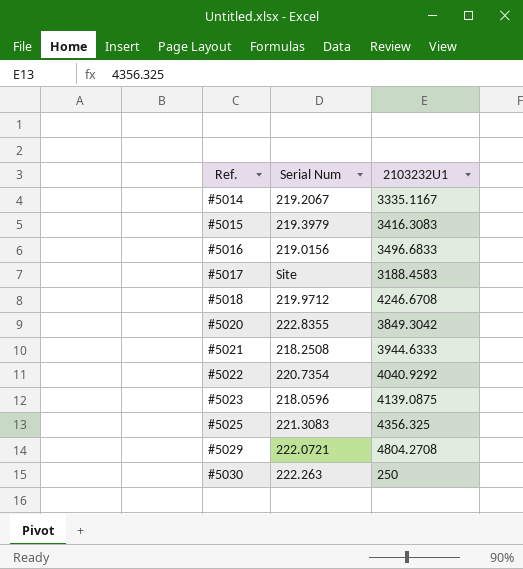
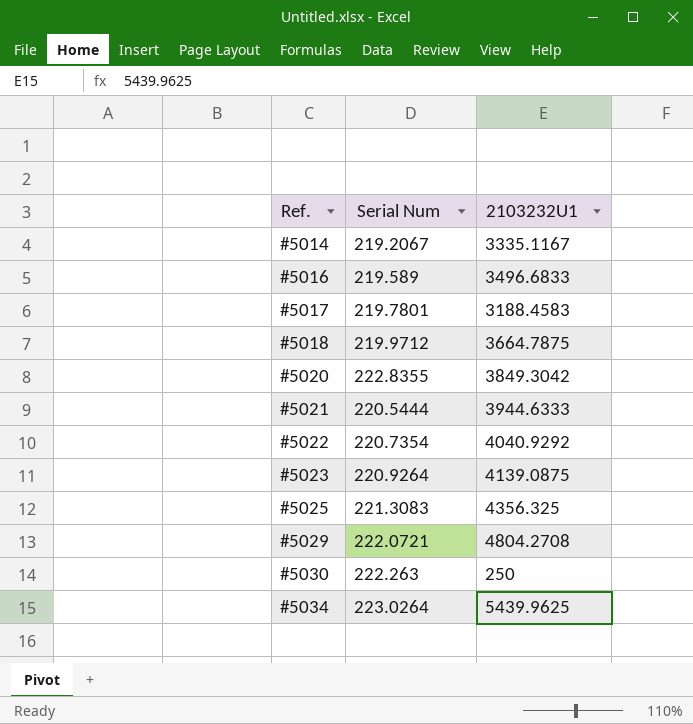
row #5015: 219.3979 | 3416.3083 -> none
#5016 | Serial Num: 219.0156 -> 219.589
#5017 | Serial Num: Site -> 219.7801
#5018 | 2103232U1: 4246.6708 -> 3664.7875
#5021 | Serial Num: 218.2508 -> 220.5444
#5023 | Serial Num: 218.0596 -> 220.9264
row #5034: none -> 223.0264 | 5439.9625

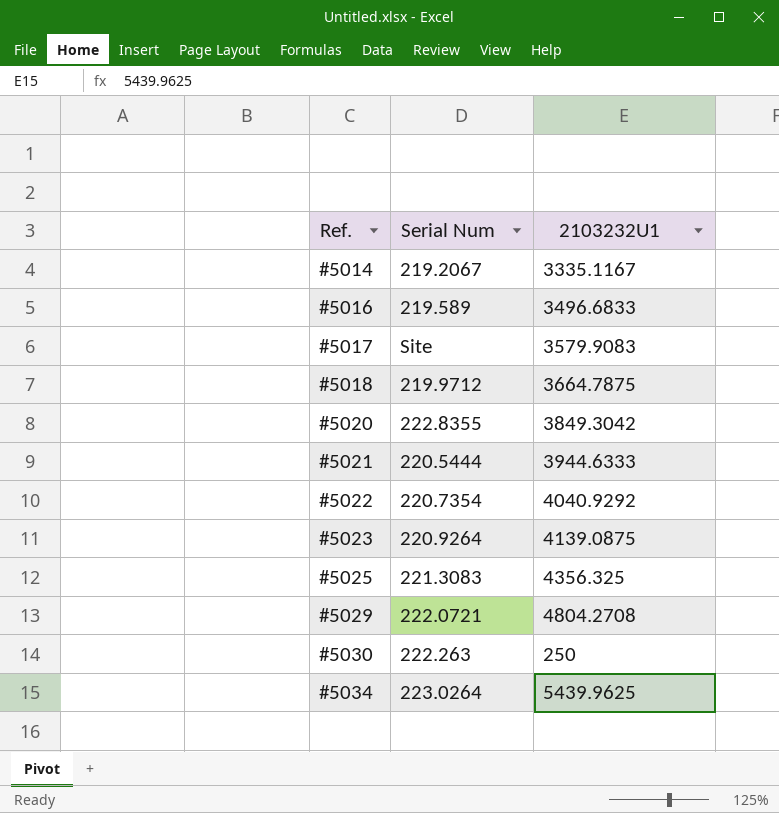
#5017 | Serial Num: 219.7801 -> Site
#5017 | 2103232U1: 3188.4583 -> 3579.9083

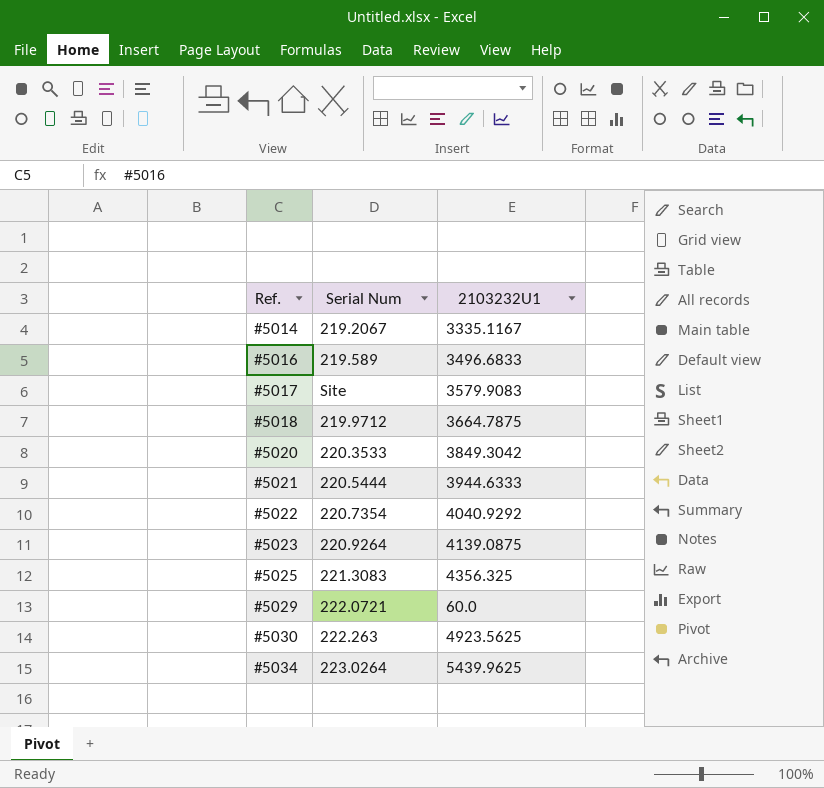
#5020 | Serial Num: 222.8355 -> 220.3533
#5029 | 2103232U1: 4804.2708 -> 60.0
#5030 | 2103232U1: 250 -> 4923.5625

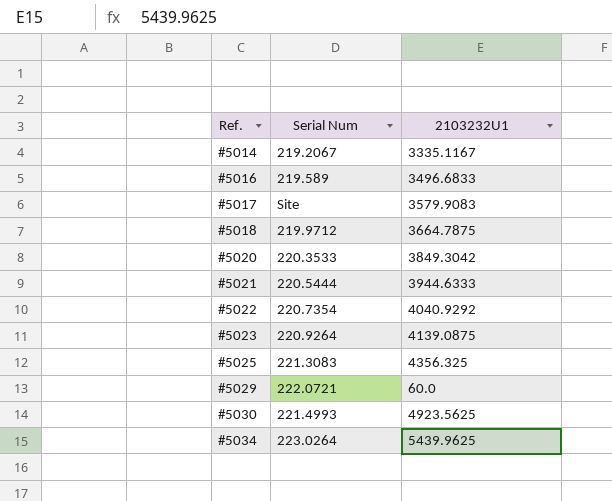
#5030 | Serial Num: 222.263 -> 221.4993

